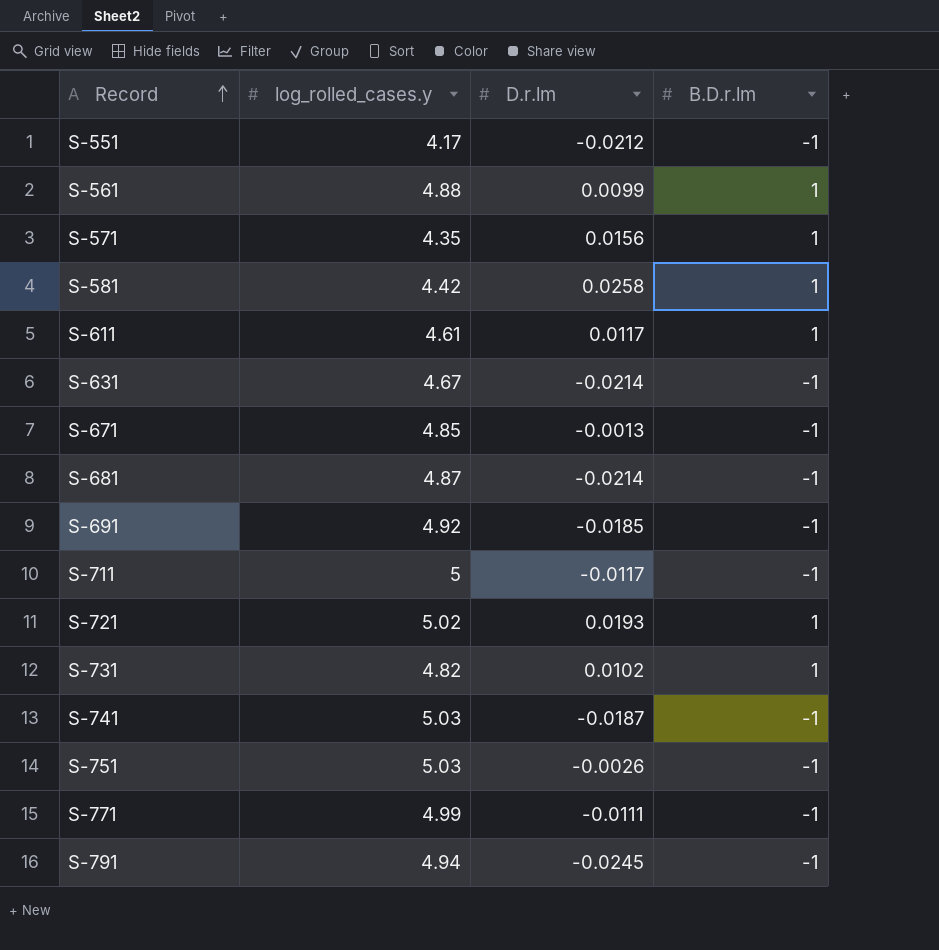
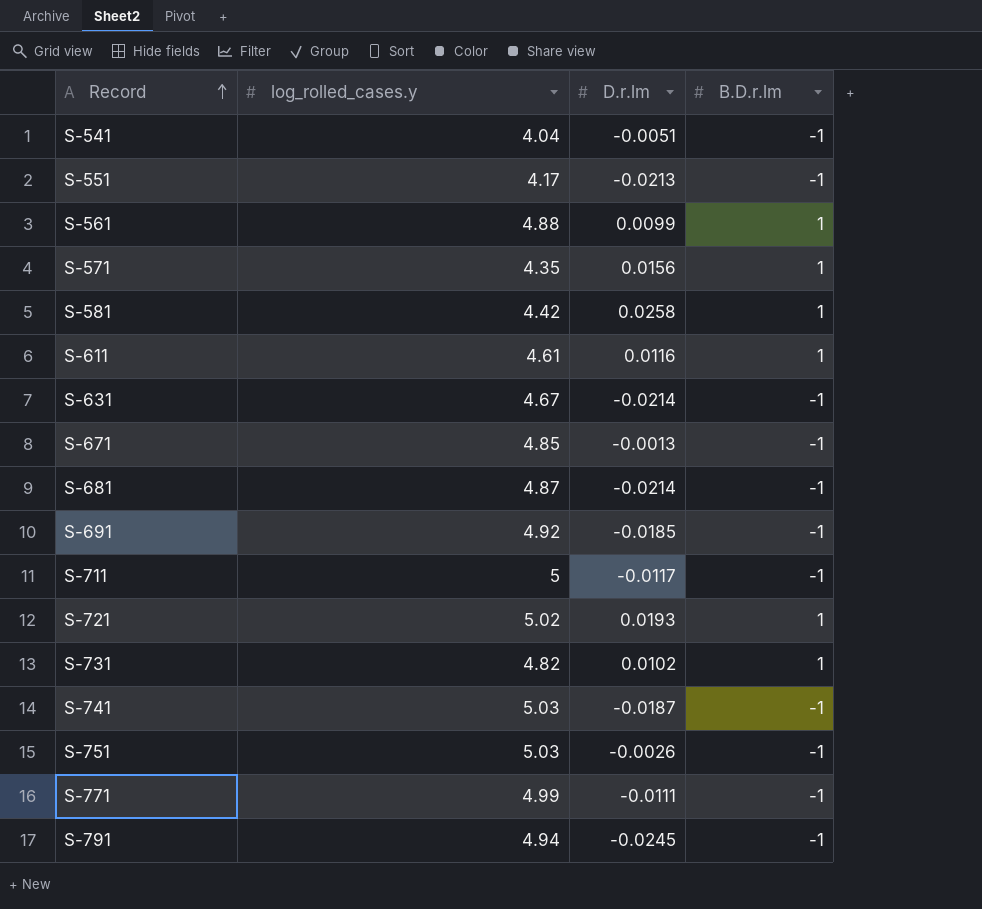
row S-541: none -> 4.04 | -0.0051 | -1
S-551 | D.r.lm: -0.0212 -> -0.0213
S-611 | D.r.lm: 0.0117 -> 0.0116

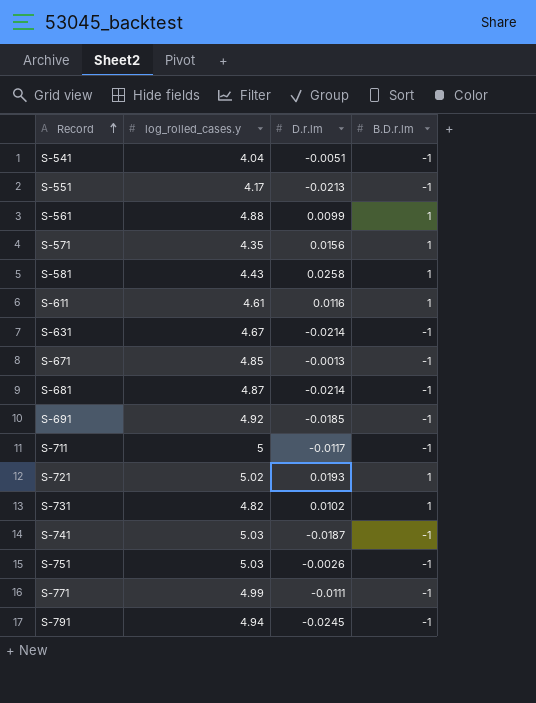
S-581 | log_rolled_cases.y: 4.42 -> 4.43

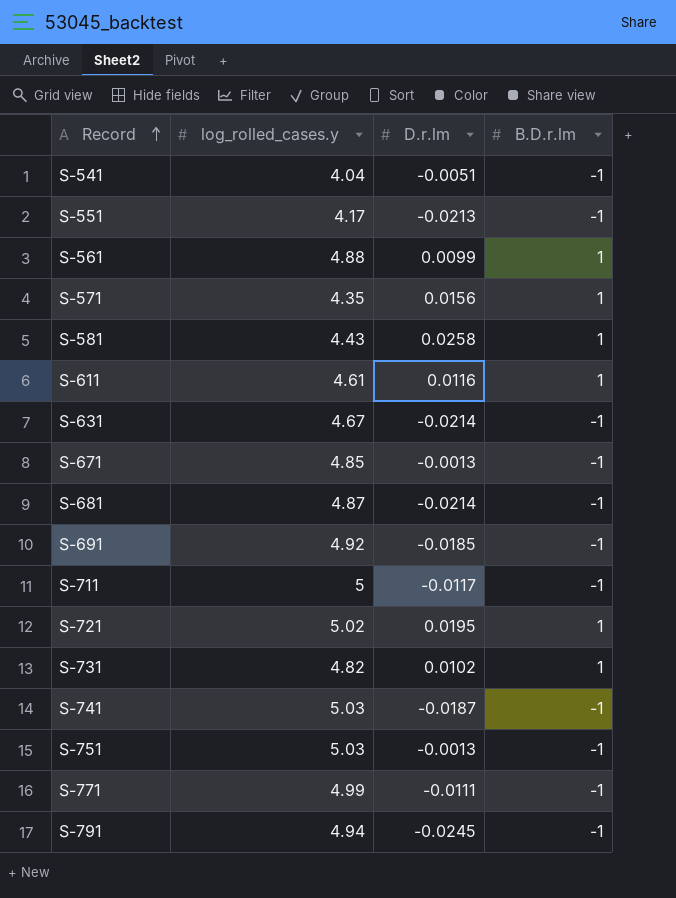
S-721 | D.r.lm: 0.0193 -> 0.0195
S-751 | D.r.lm: -0.0026 -> -0.0013

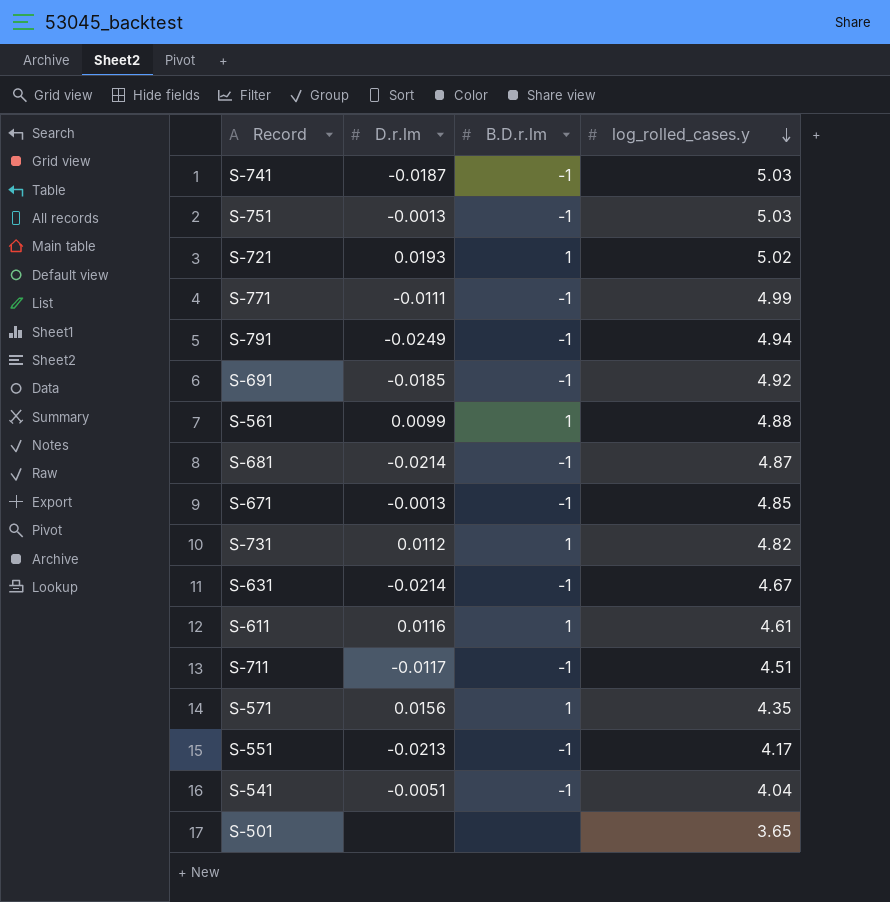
row order: Record ascending -> log_rolled_cases.y descending
column log_rolled_cases.y | position: 2 -> 4
row S-581: 4.43 | 0.0258 | 1 -> none
S-721 | D.r.lm: 0.0195 -> 0.0193
S-791 | D.r.lm: -0.0245 -> -0.0249
S-731 | D.r.lm: 0.0102 -> 0.0112
S-711 | log_rolled_cases.y: 5 -> 4.51
row S-501: none -> none | none | 3.65

